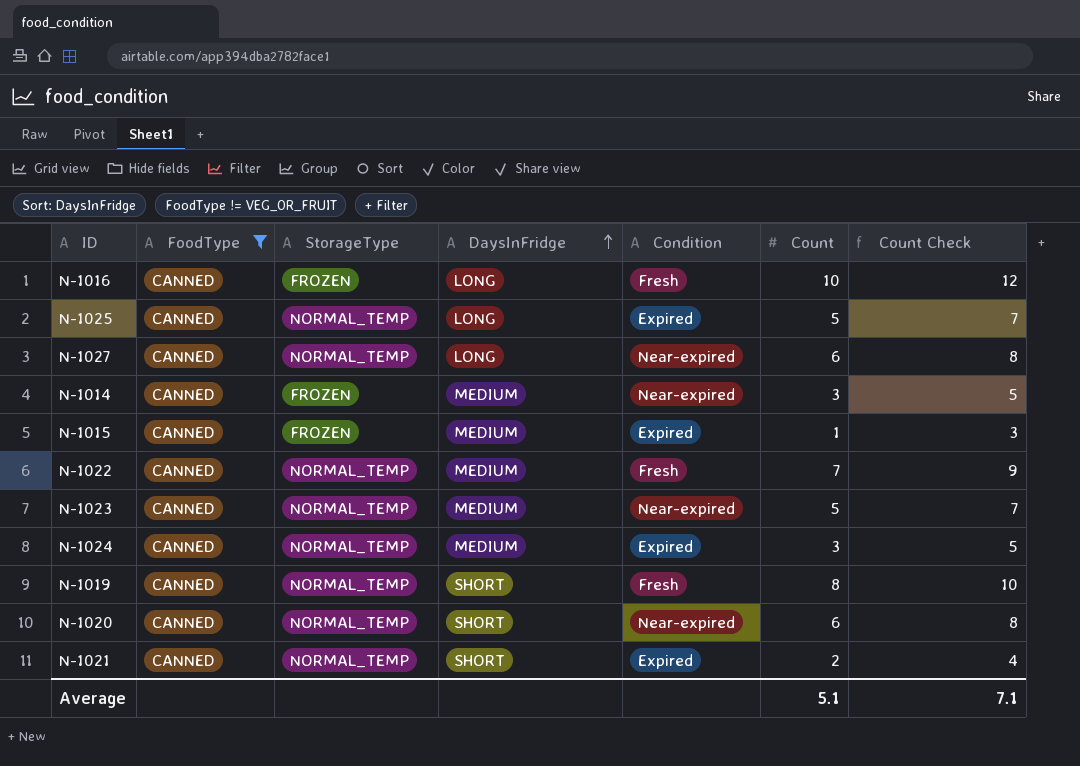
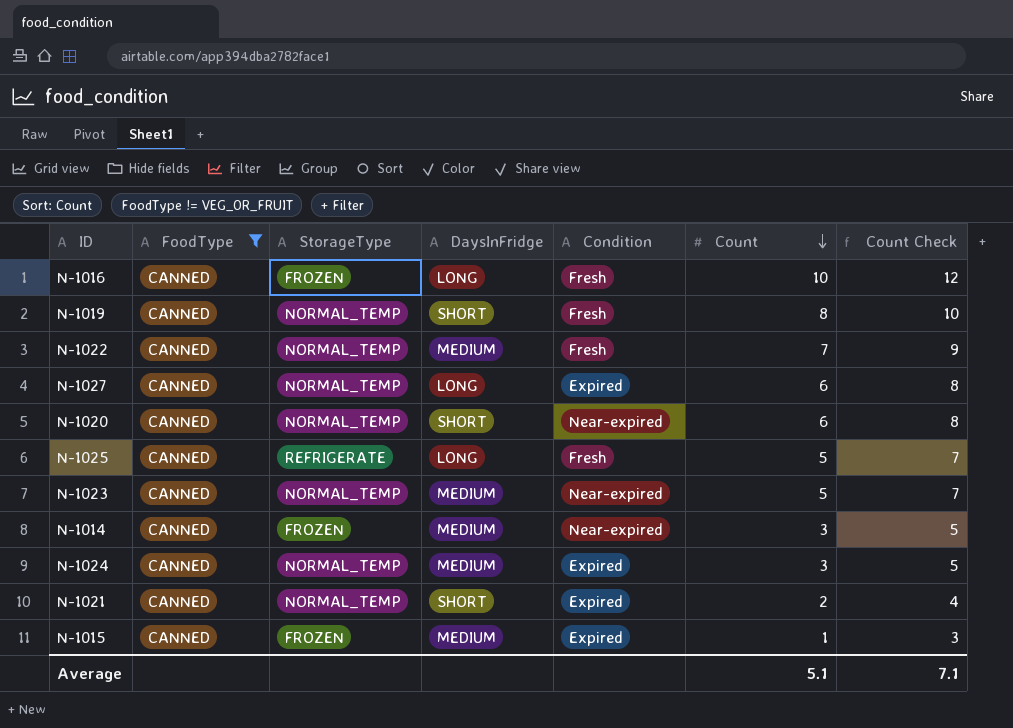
row order: DaysInFridge ascending -> Count descending
N-1027 | Condition: Near-expired -> Expired
N-1025 | StorageType: NORMAL_TEMP -> REFRIGERATE
N-1025 | Condition: Expired -> Fresh

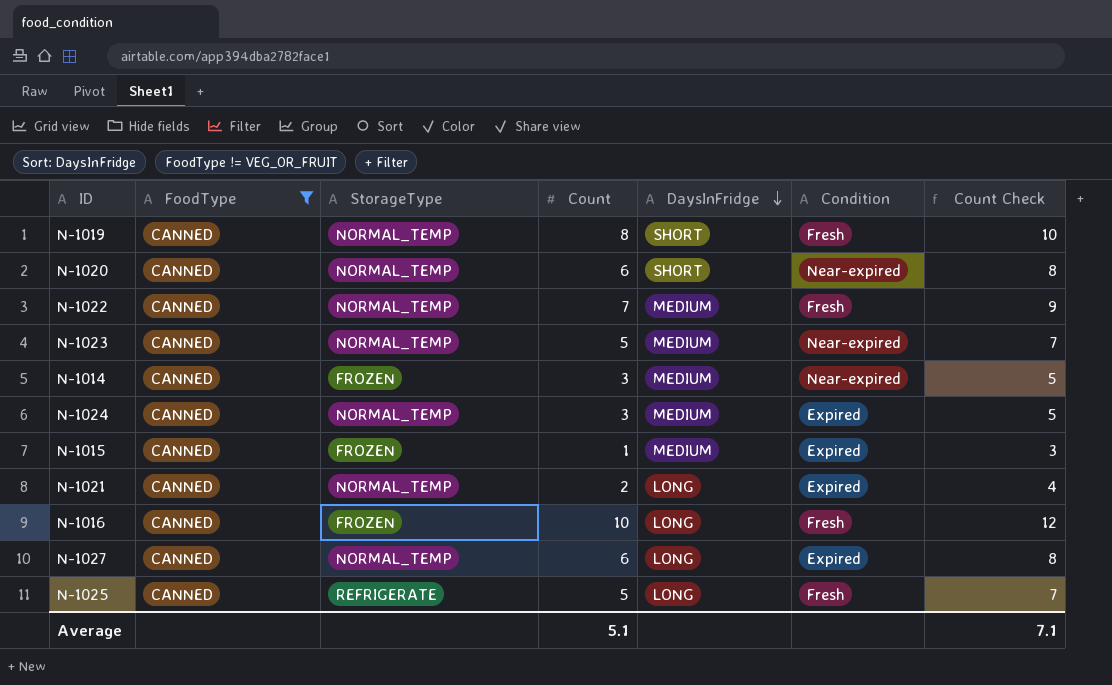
row order: Count descending -> DaysInFridge descending
column Count | position: 6 -> 4
N-1021 | DaysInFridge: SHORT -> LONG

